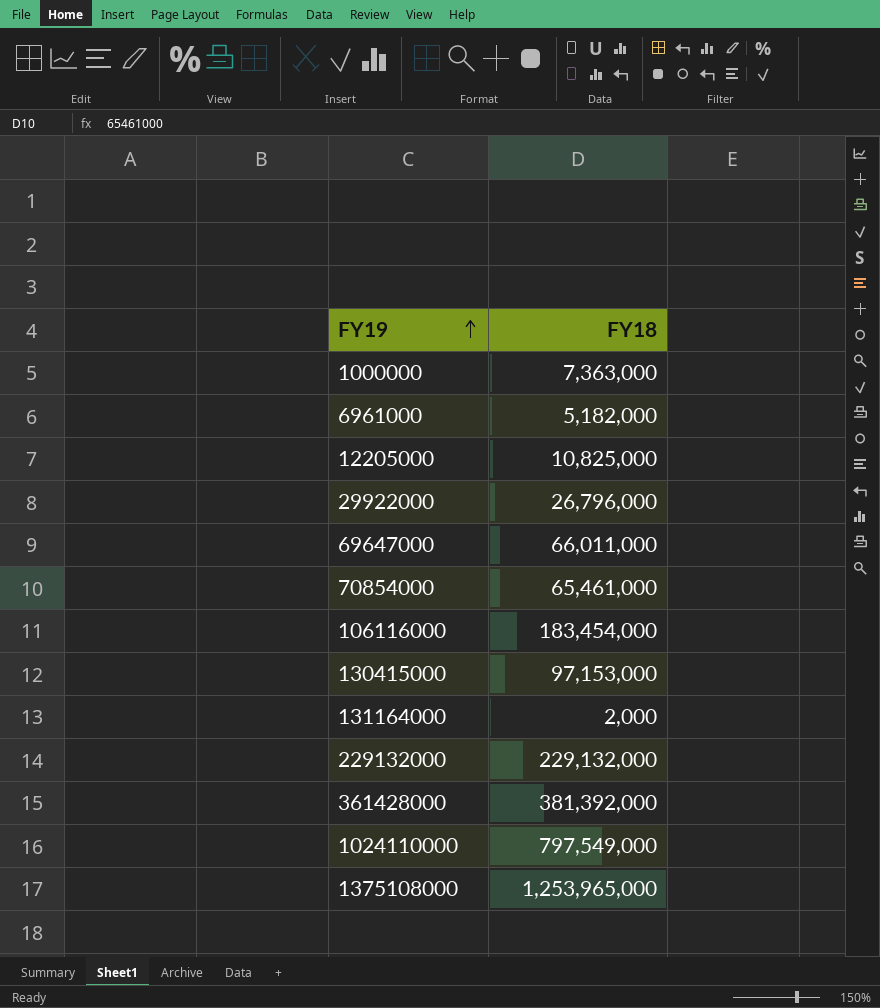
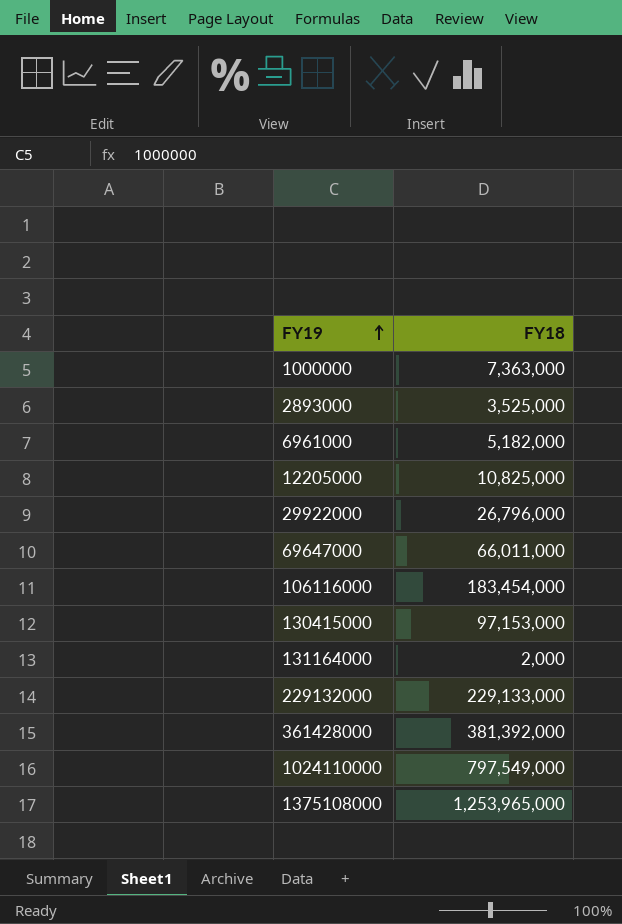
row 70854000: 65,461,000 -> none
row 2893000: none -> 3,525,000
229132000 | FY18: 229,132,000 -> 229,133,000

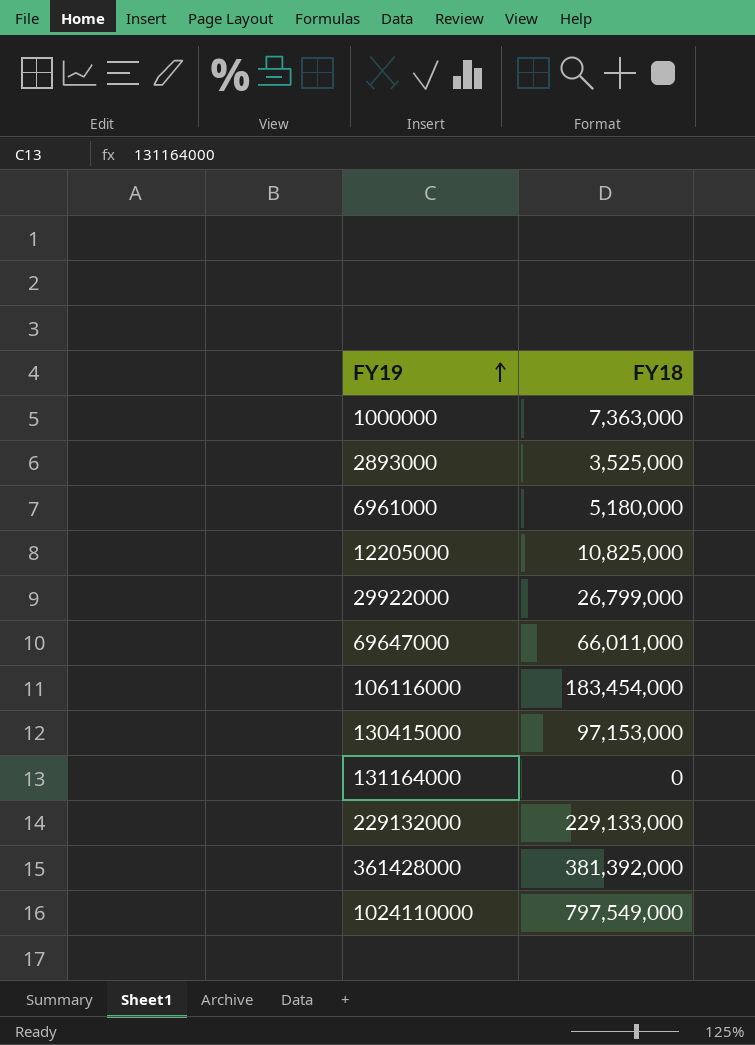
row 1375108000: 1,253,965,000 -> none
6961000 | FY18: 5,182,000 -> 5,180,000
29922000 | FY18: 26,796,000 -> 26,799,000
131164000 | FY18: 2,000 -> 0

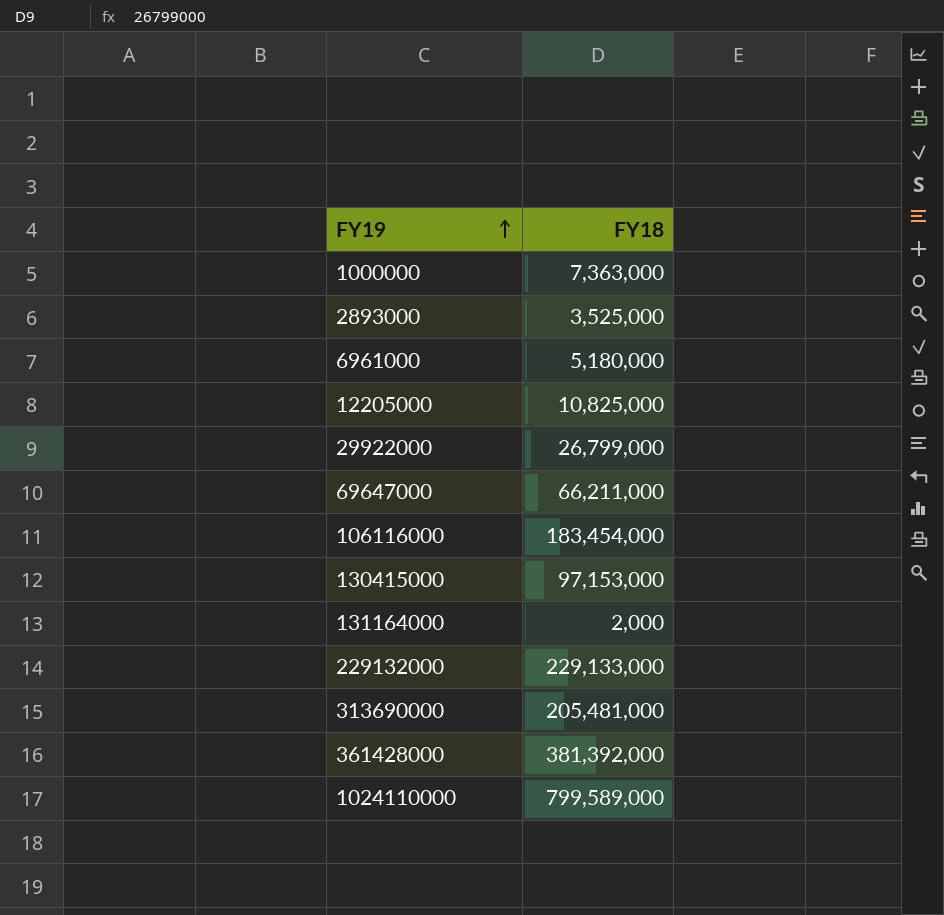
69647000 | FY18: 66,011,000 -> 66,211,000
131164000 | FY18: 0 -> 2,000
row 313690000: none -> 205,481,000
1024110000 | FY18: 797,549,000 -> 799,589,000

